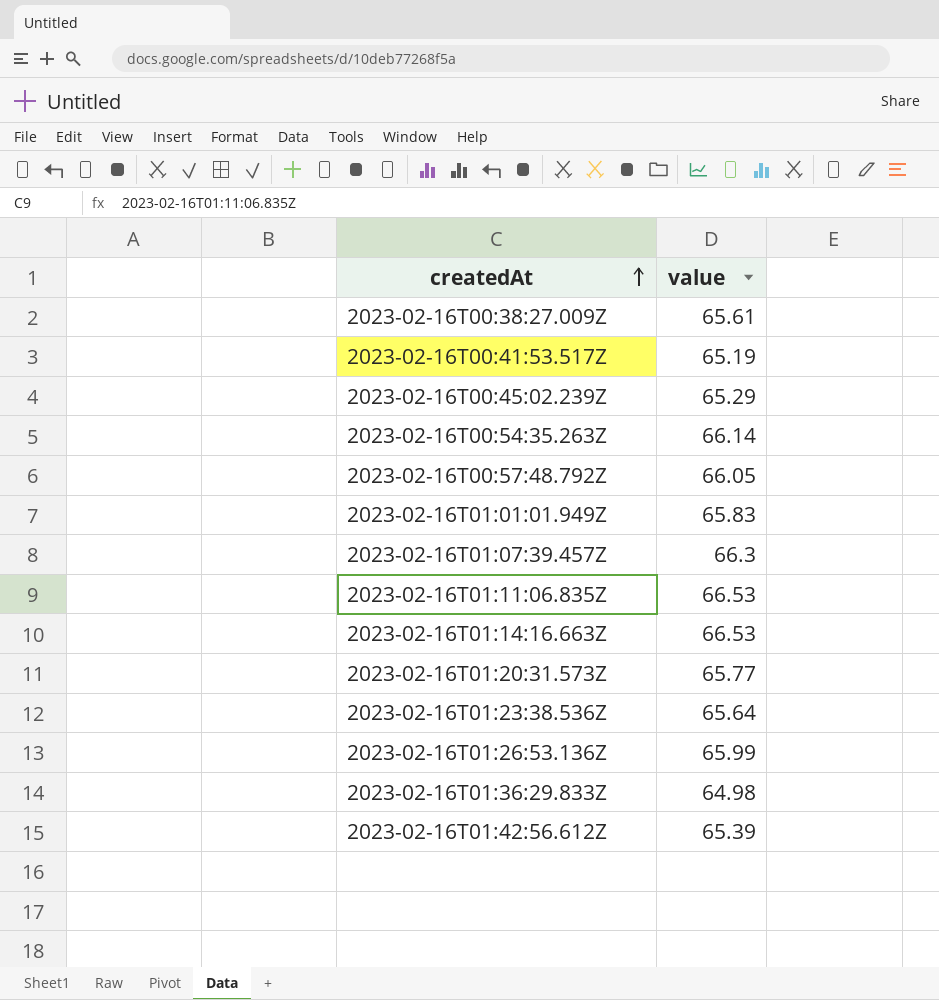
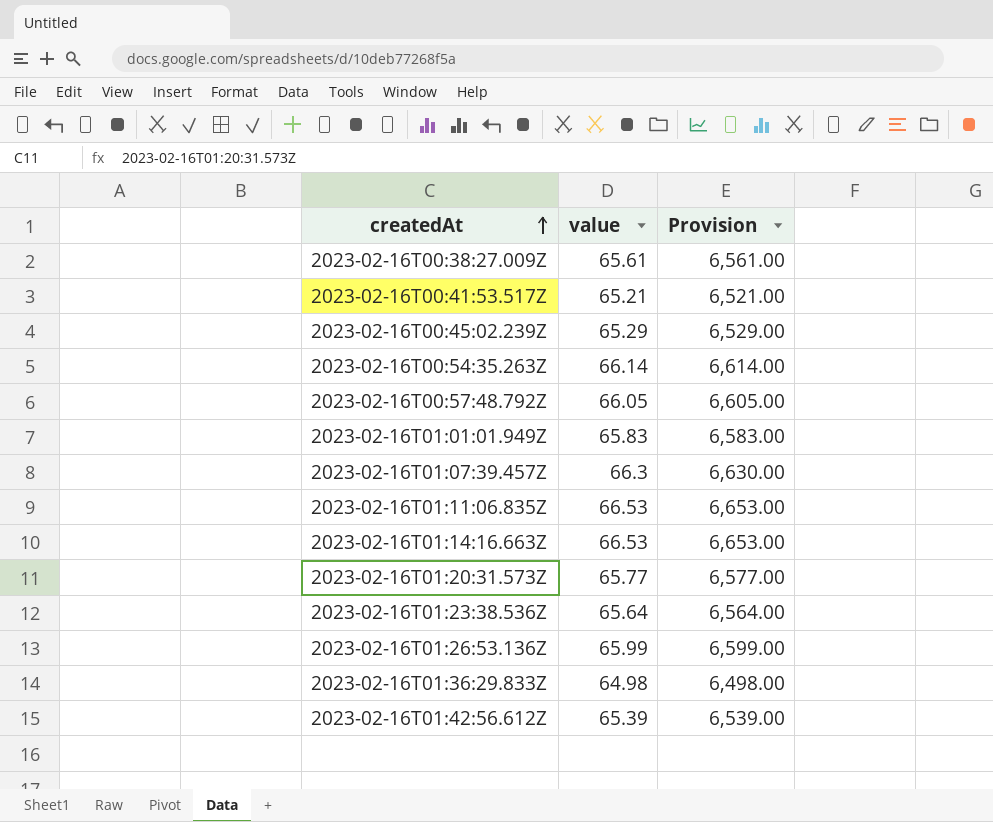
column Provision | formula: none -> [value] * 100
2023-02-16T00:41:53.517Z | value: 65.19 -> 65.21

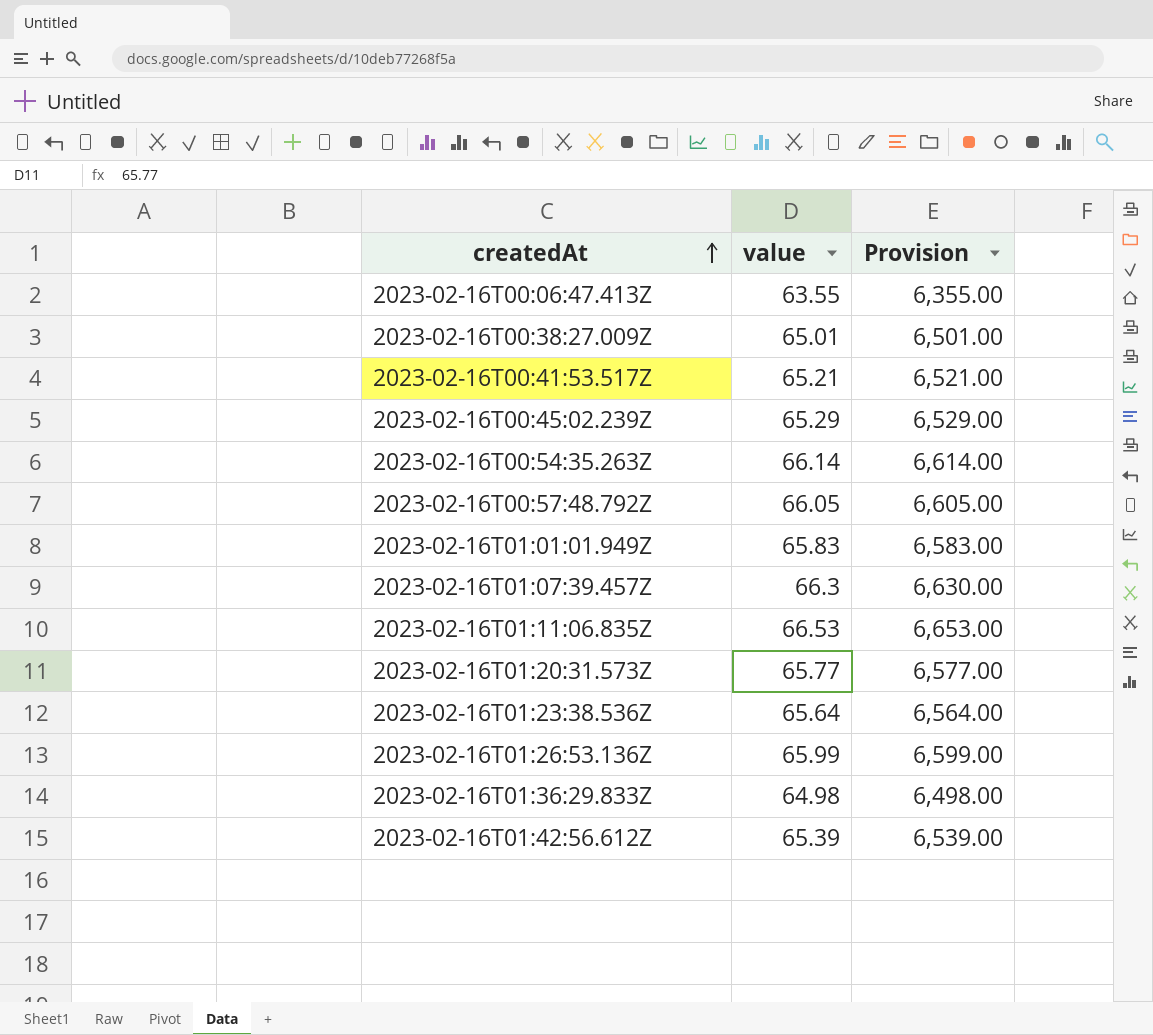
row 2023-02-16T01:14:16.663Z: 66.53 | 6,653.00 -> none
row 2023-02-16T00:06:47.413Z: none -> 63.55 | 6,355.00
2023-02-16T00:38:27.009Z | value: 65.61 -> 65.01
2023-02-16T00:38:27.009Z | Provision: 6,561.00 -> 6,501.00

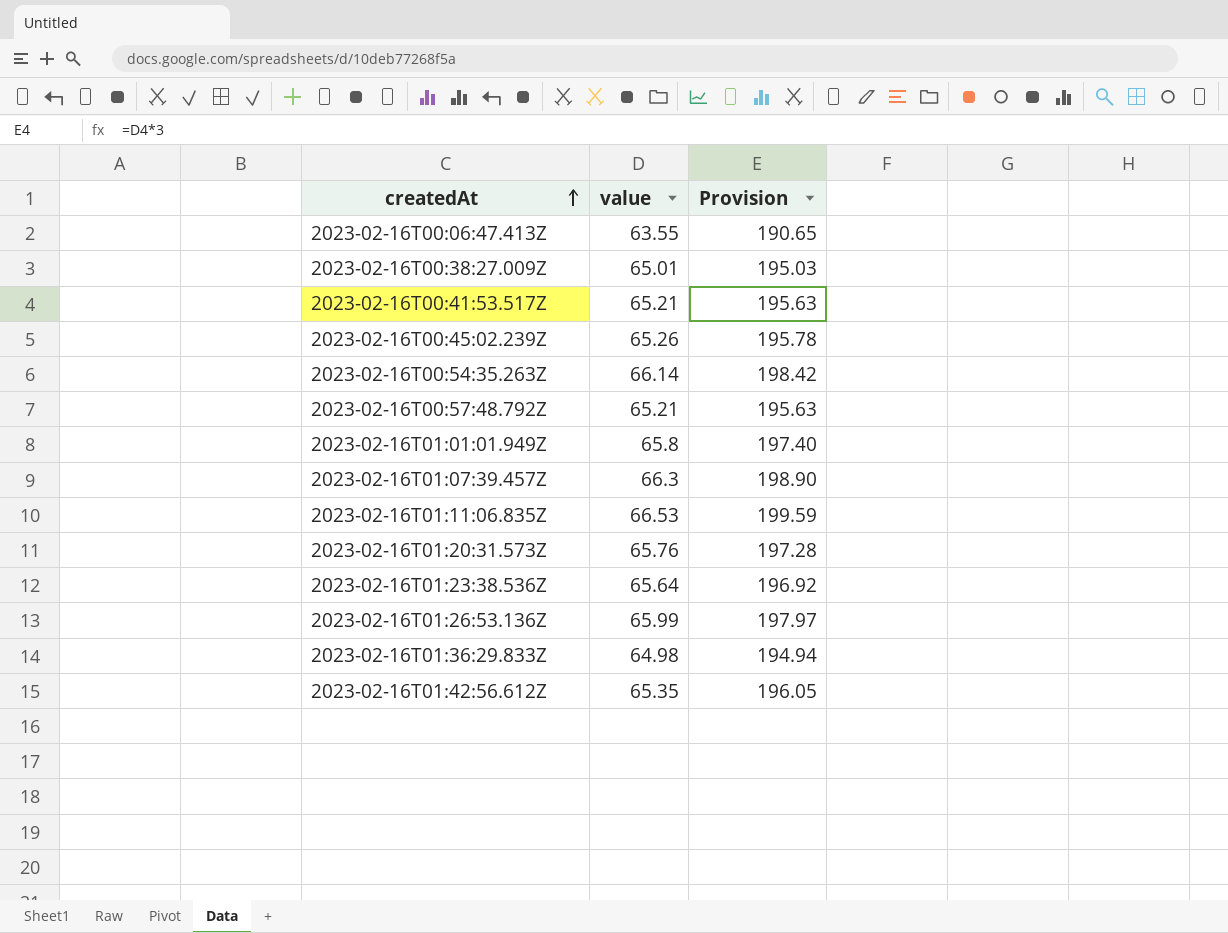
column Provision | formula: [value] * 100 -> [value] * 3
2023-02-16T00:45:02.239Z | value: 65.29 -> 65.26
2023-02-16T00:57:48.792Z | value: 66.05 -> 65.21
2023-02-16T01:01:01.949Z | value: 65.83 -> 65.8
2023-02-16T01:20:31.573Z | value: 65.77 -> 65.76
2023-02-16T01:42:56.612Z | value: 65.39 -> 65.35

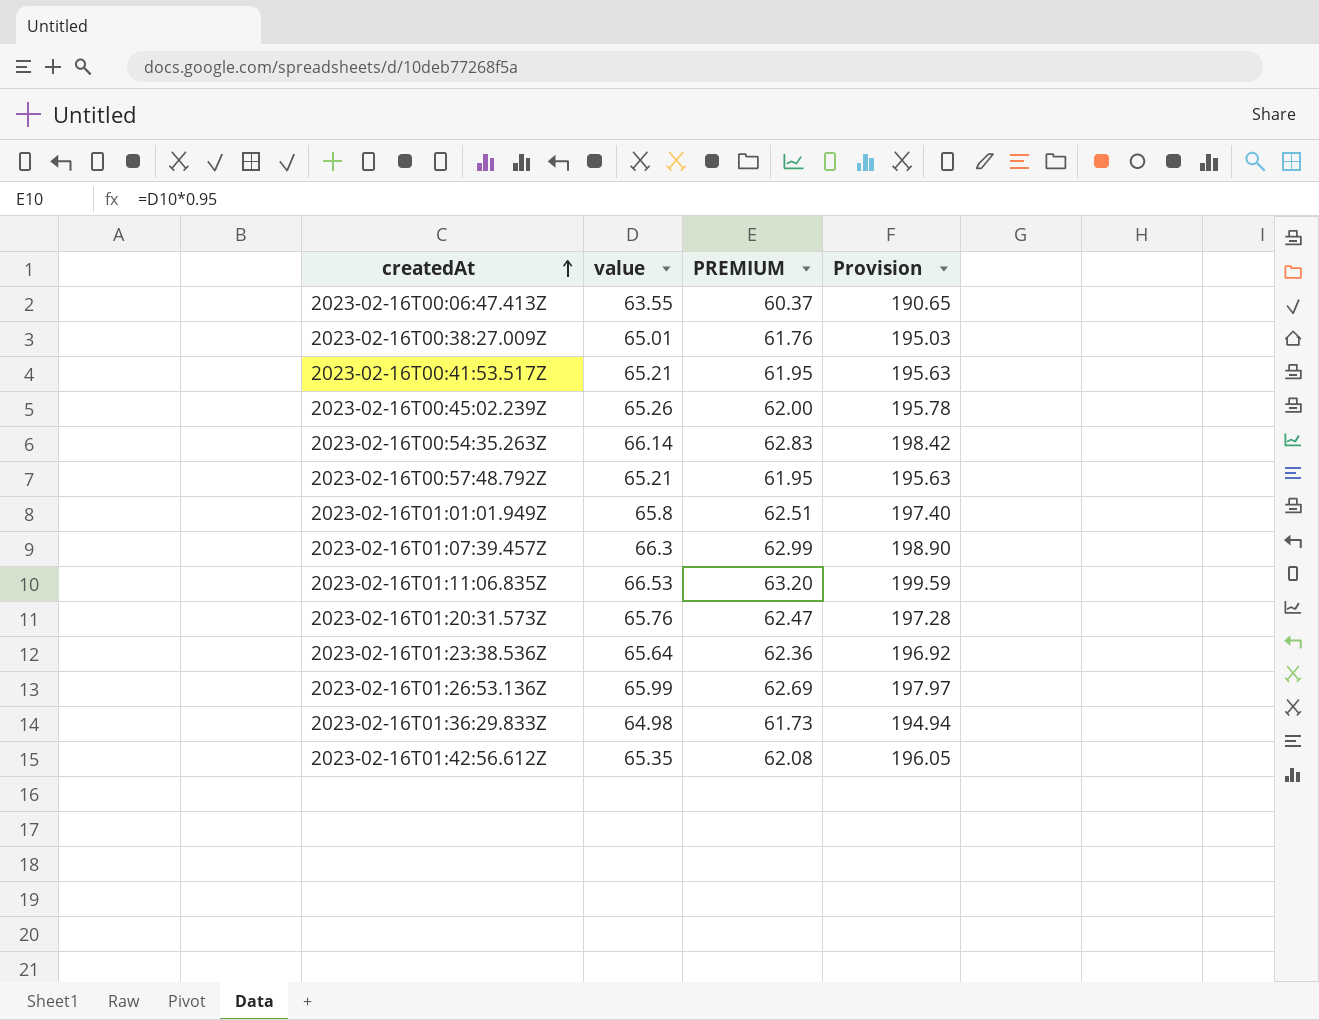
column PREMIUM | formula: none -> [value] * 0.95

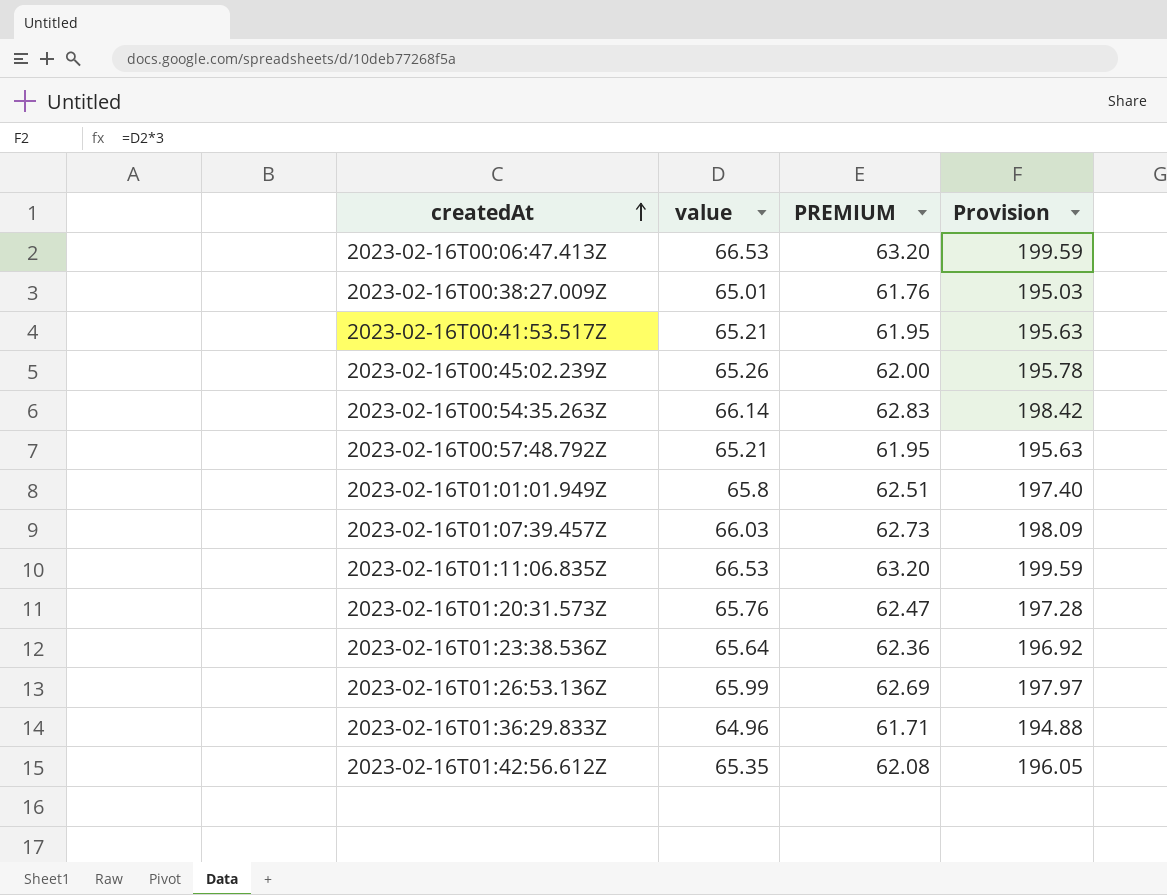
2023-02-16T00:06:47.413Z | value: 63.55 -> 66.53
2023-02-16T00:06:47.413Z | PREMIUM: 60.37 -> 63.20
2023-02-16T00:06:47.413Z | Provision: 190.65 -> 199.59
2023-02-16T01:07:39.457Z | value: 66.3 -> 66.03
2023-02-16T01:07:39.457Z | PREMIUM: 62.99 -> 62.73
2023-02-16T01:07:39.457Z | Provision: 198.90 -> 198.09
2023-02-16T01:36:29.833Z | value: 64.98 -> 64.96
2023-02-16T01:36:29.833Z | PREMIUM: 61.73 -> 61.71
2023-02-16T01:36:29.833Z | Provision: 194.94 -> 194.88

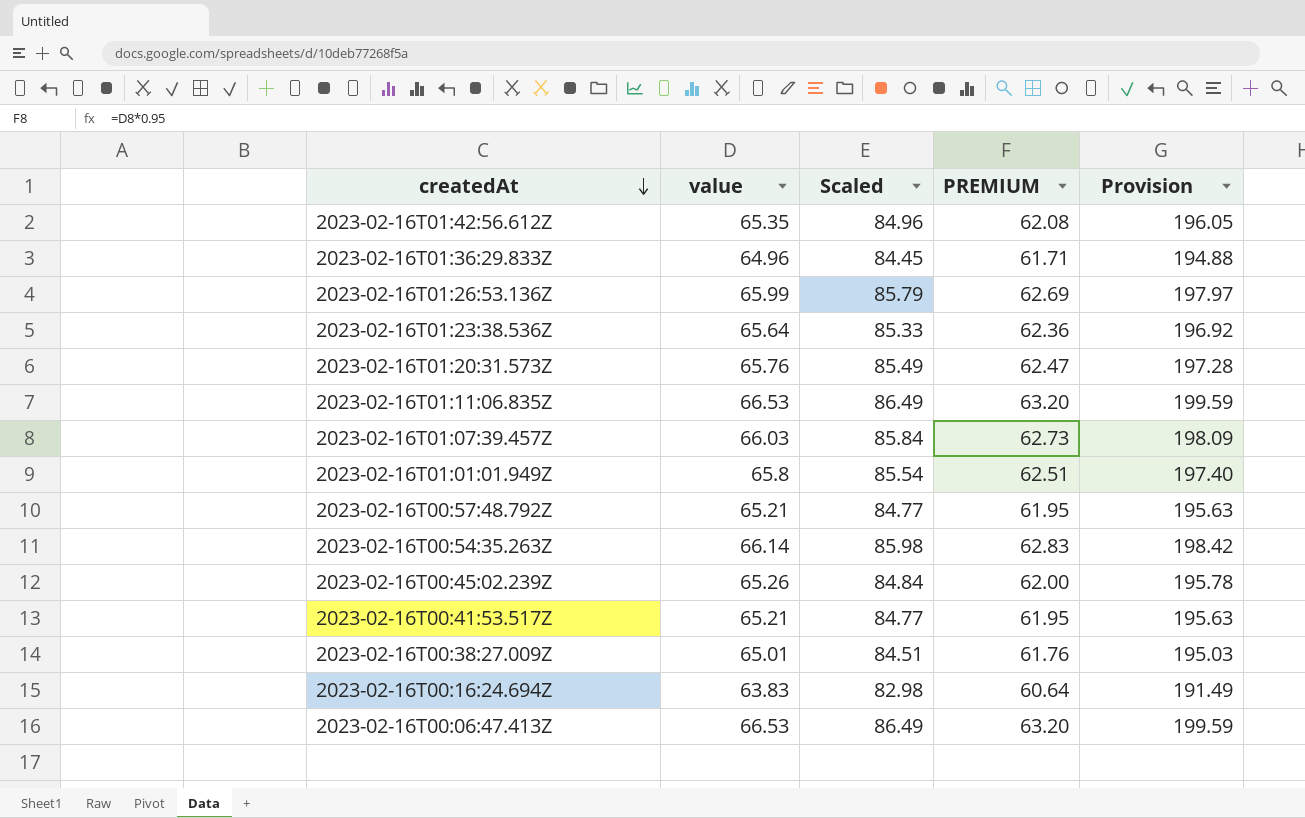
row order: createdAt ascending -> createdAt descending
column Scaled | formula: none -> [value] * 1.3
row 2023-02-16T00:16:24.694Z: none -> 63.83 | 82.98 | 60.64 | 191.49

